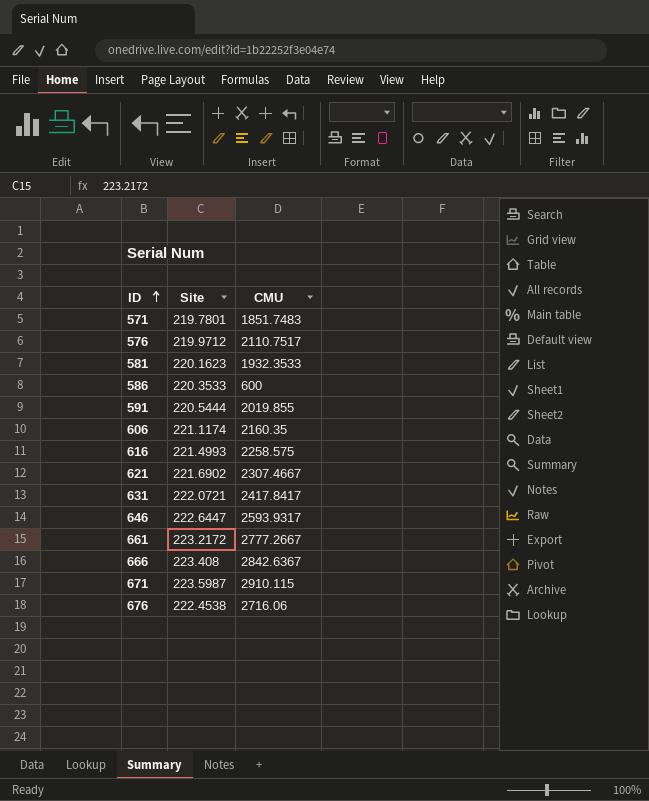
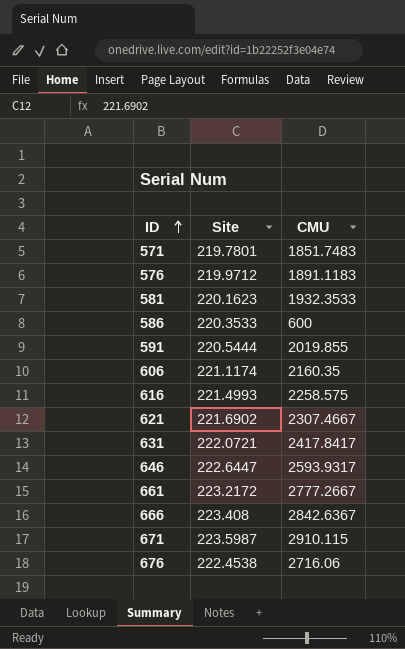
576 | CMU: 2110.7517 -> 1891.1183

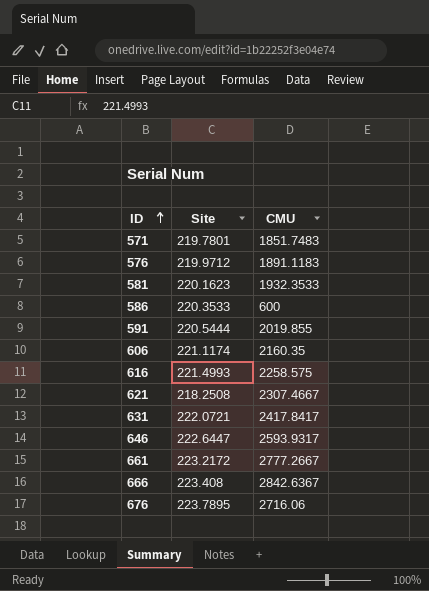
row 671: 223.5987 | 2910.115 -> none
621 | Site: 221.6902 -> 218.2508
676 | Site: 222.4538 -> 223.7895

